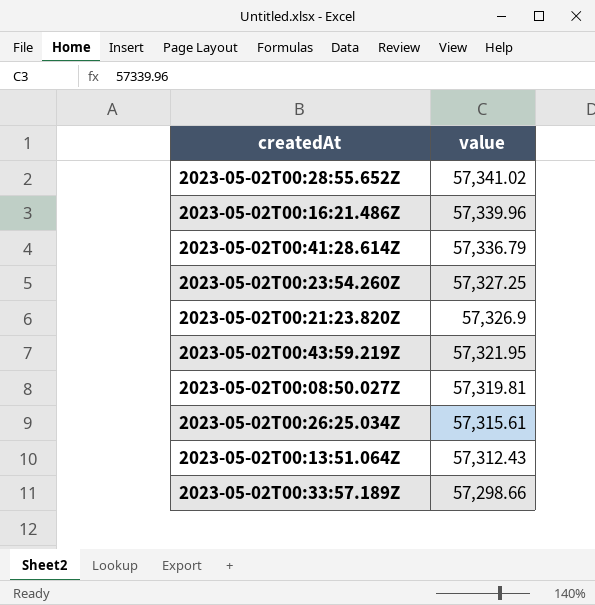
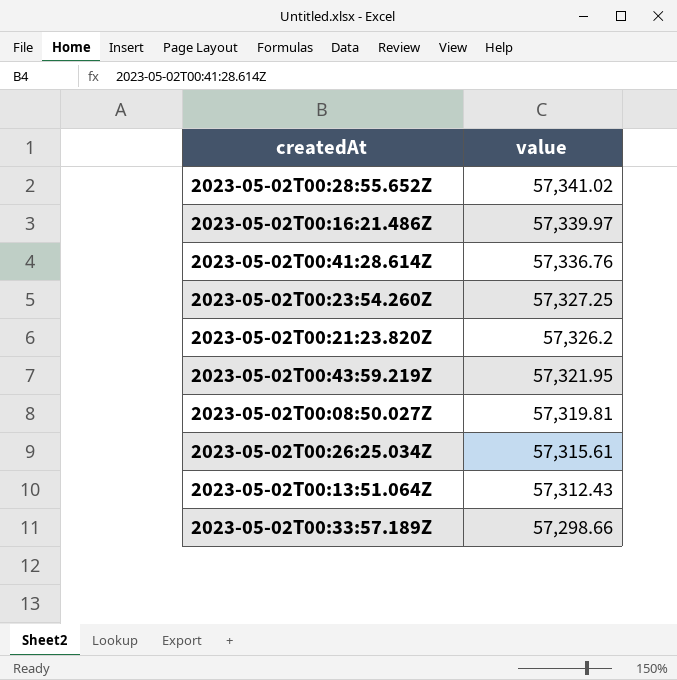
2023-05-02T00:16:21.486Z | value: 57,339.96 -> 57,339.97
2023-05-02T00:41:28.614Z | value: 57,336.79 -> 57,336.76
2023-05-02T00:21:23.820Z | value: 57,326.9 -> 57,326.2

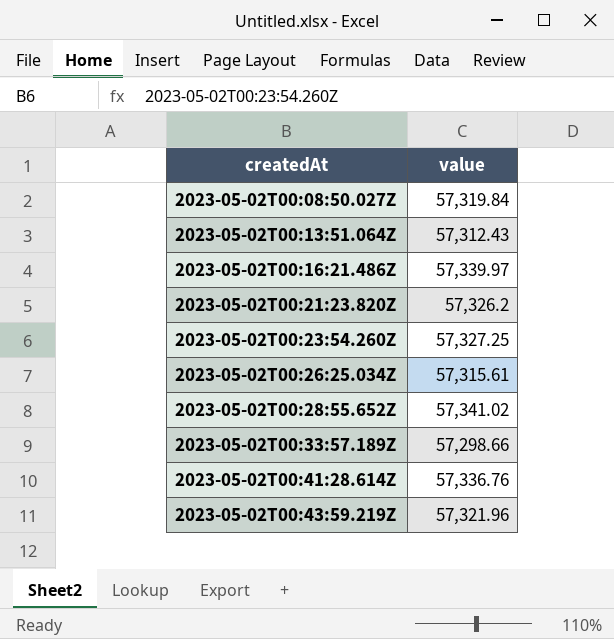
row order: value descending -> createdAt ascending
2023-05-02T00:08:50.027Z | value: 57,319.81 -> 57,319.84
2023-05-02T00:43:59.219Z | value: 57,321.95 -> 57,321.96

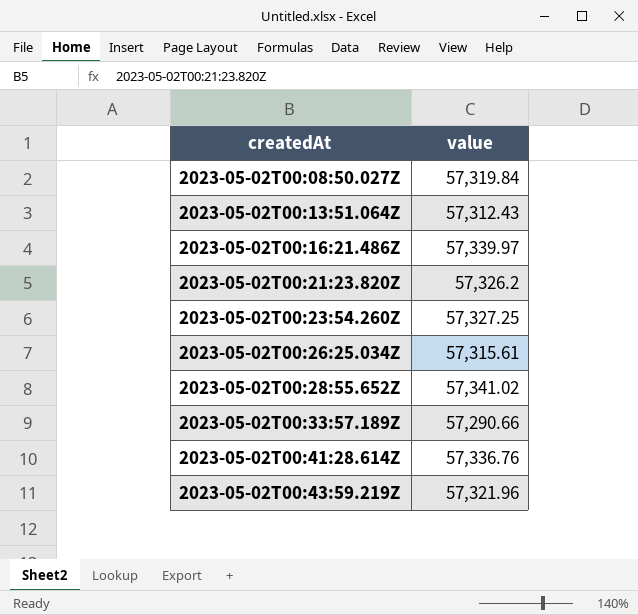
2023-05-02T00:33:57.189Z | value: 57,298.66 -> 57,290.66

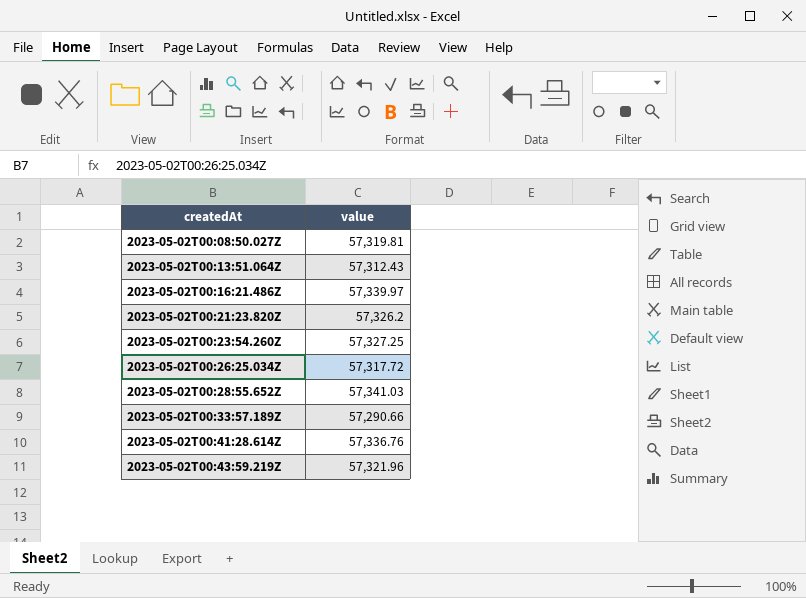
2023-05-02T00:08:50.027Z | value: 57,319.84 -> 57,319.81
2023-05-02T00:26:25.034Z | value: 57,315.61 -> 57,317.72
2023-05-02T00:28:55.652Z | value: 57,341.02 -> 57,341.03

